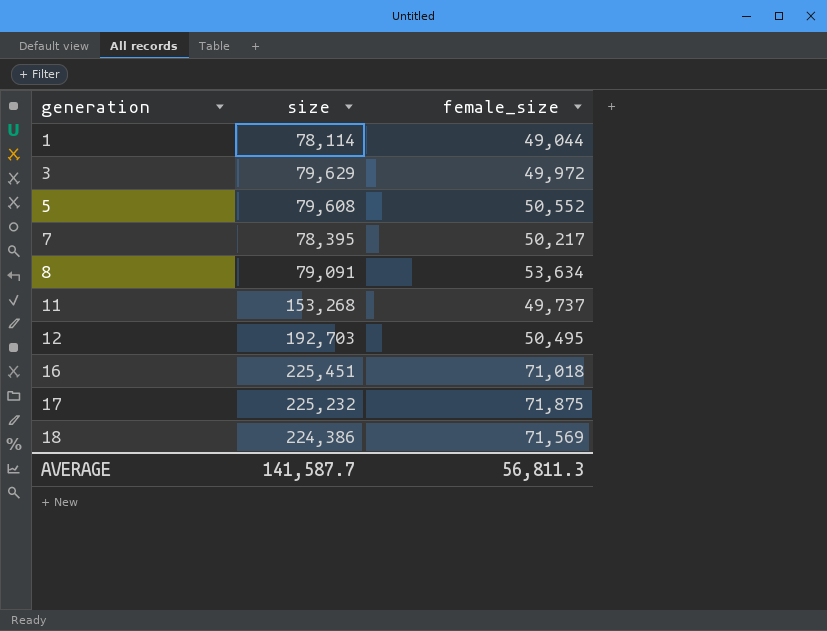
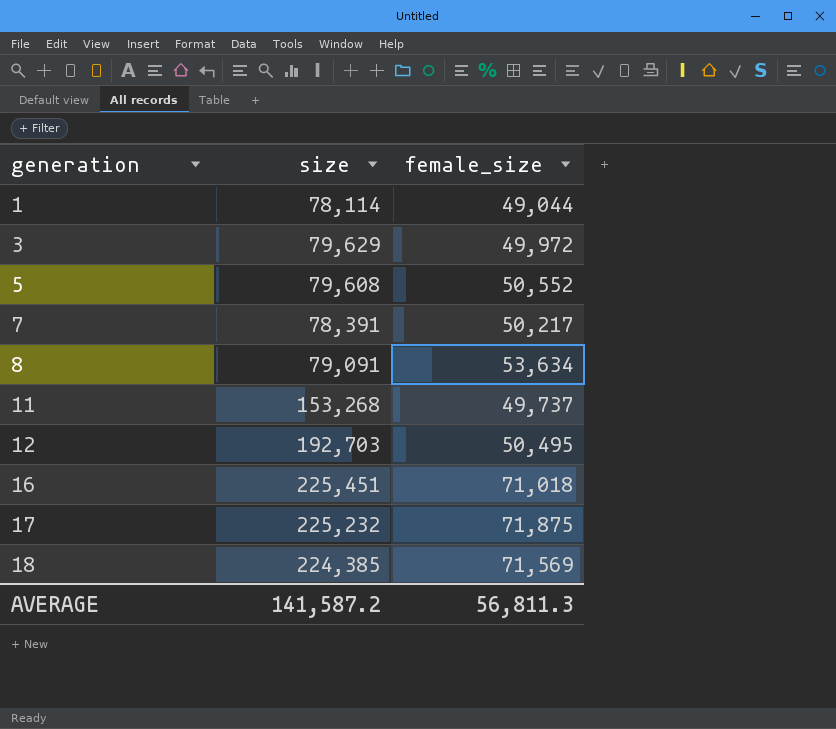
7 | size: 78,395 -> 78,391
18 | size: 224,386 -> 224,385
AVERAGE | size: 141,587.7 -> 141,587.2

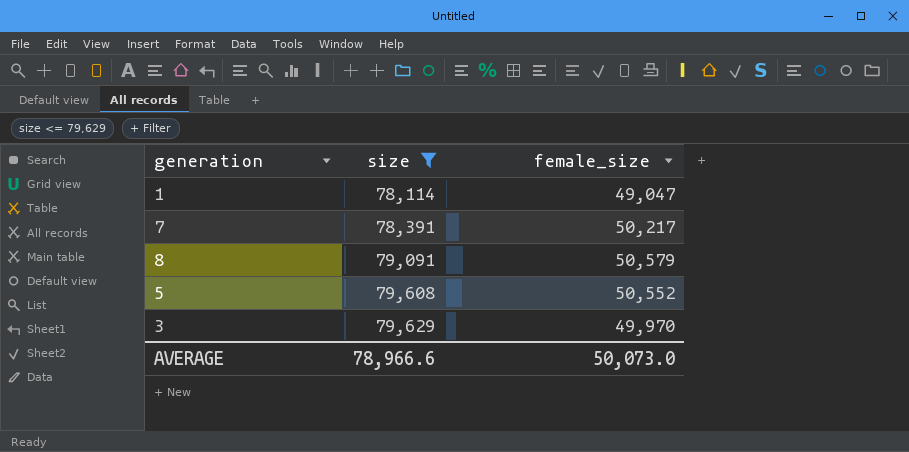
filter: none -> size <= 79,629
row order: generation ascending -> size ascending
1 | female_size: 49,044 -> 49,047
8 | female_size: 53,634 -> 50,579
3 | female_size: 49,972 -> 49,970
AVERAGE | size: 141,587.2 -> 78,966.6
AVERAGE | female_size: 56,811.3 -> 50,073.0

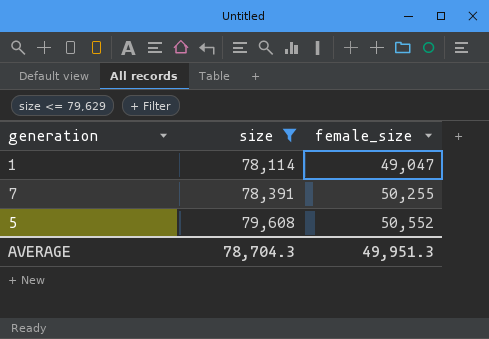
row 8: 79,091 | 50,579 -> none
row 3: 79,629 | 49,970 -> none
7 | female_size: 50,217 -> 50,255
AVERAGE | size: 78,966.6 -> 78,704.3
AVERAGE | female_size: 50,073.0 -> 49,951.3

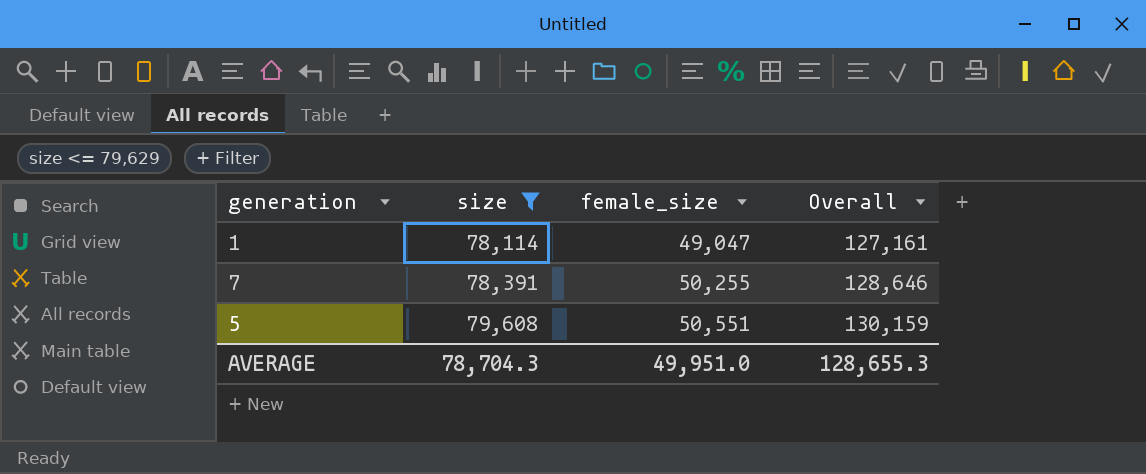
column Overall | formula: none -> [size] + [female_size]
5 | female_size: 50,552 -> 50,551
AVERAGE | female_size: 49,951.3 -> 49,951.0

